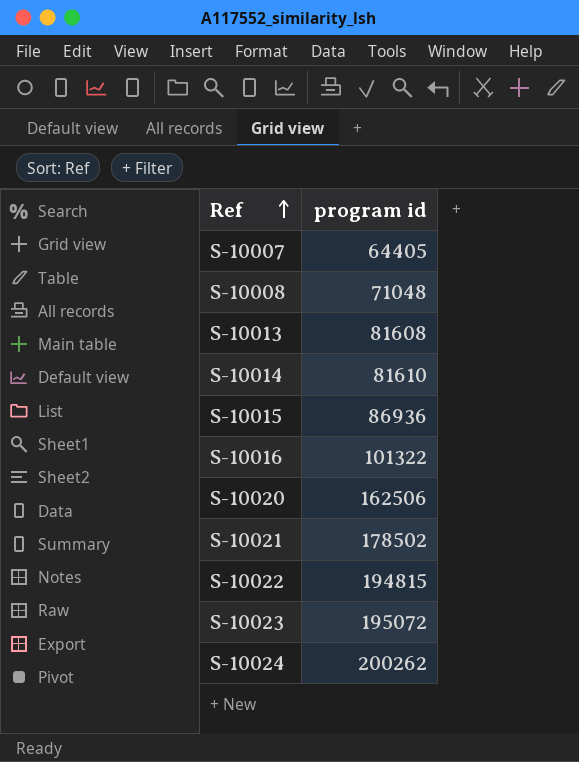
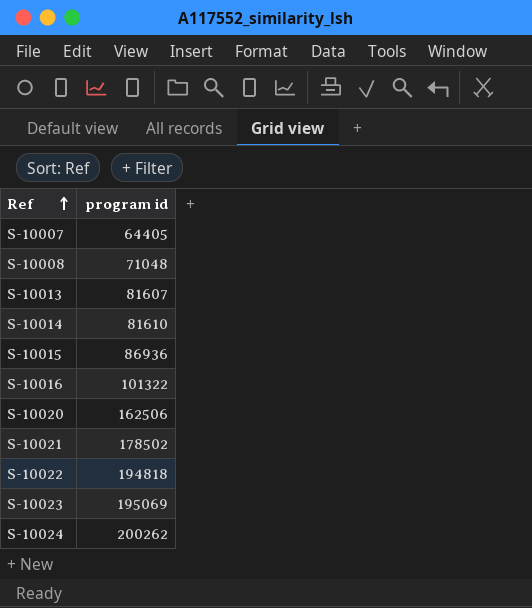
S-10013 | program id: 81608 -> 81607
S-10022 | program id: 194815 -> 194818
S-10023 | program id: 195072 -> 195069

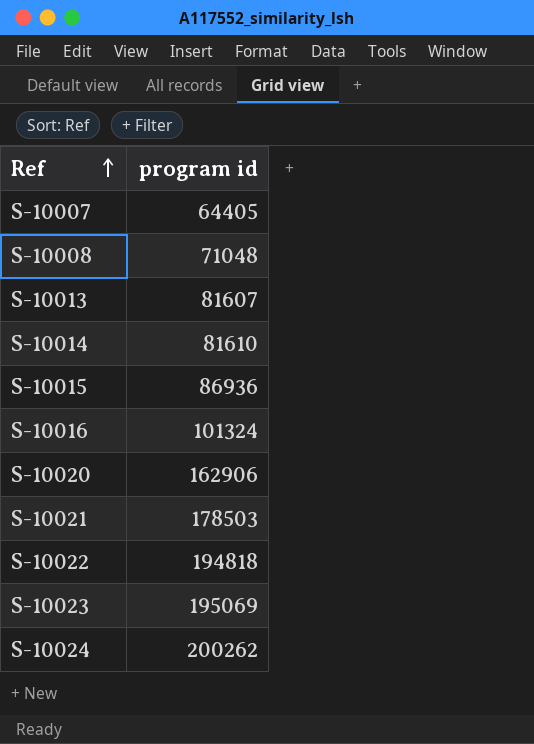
S-10016 | program id: 101322 -> 101324
S-10020 | program id: 162506 -> 162906
S-10021 | program id: 178502 -> 178503

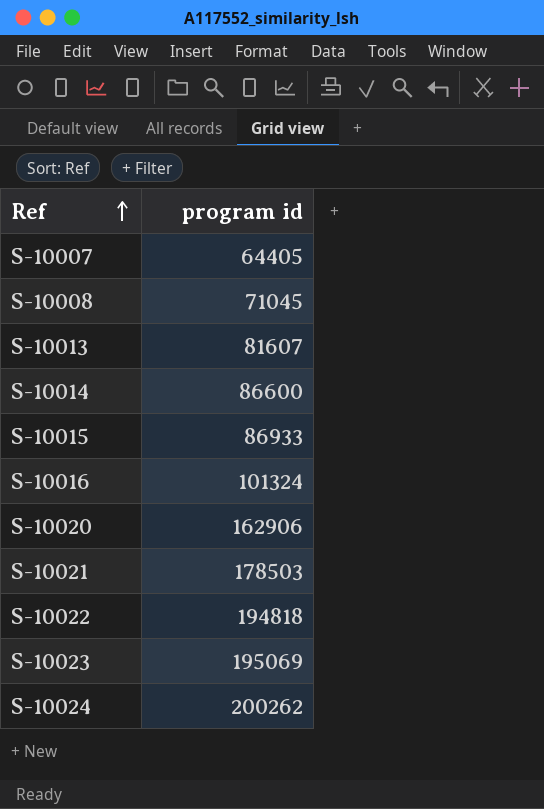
S-10008 | program id: 71048 -> 71045
S-10014 | program id: 81610 -> 86600
S-10015 | program id: 86936 -> 86933

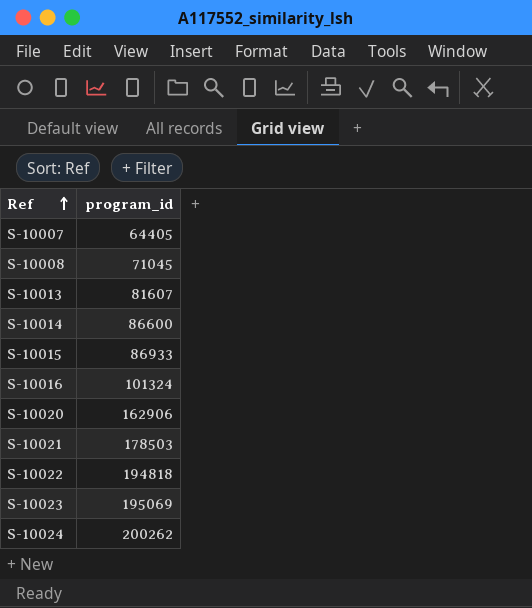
column name: program id -> program_id

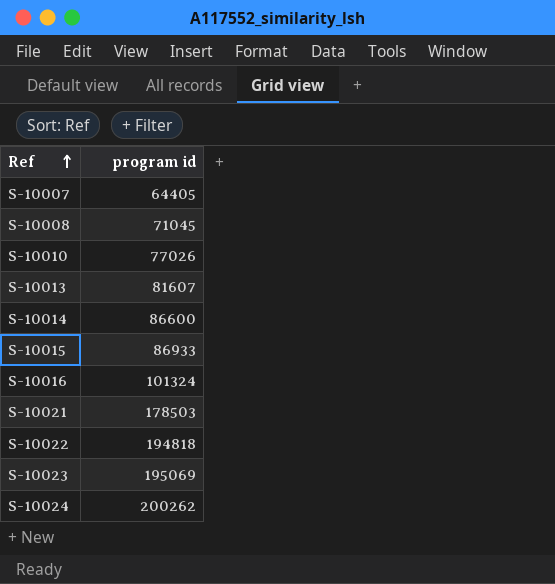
column name: program_id -> program id
row S-10020: 162906 -> none
row S-10010: none -> 77026

